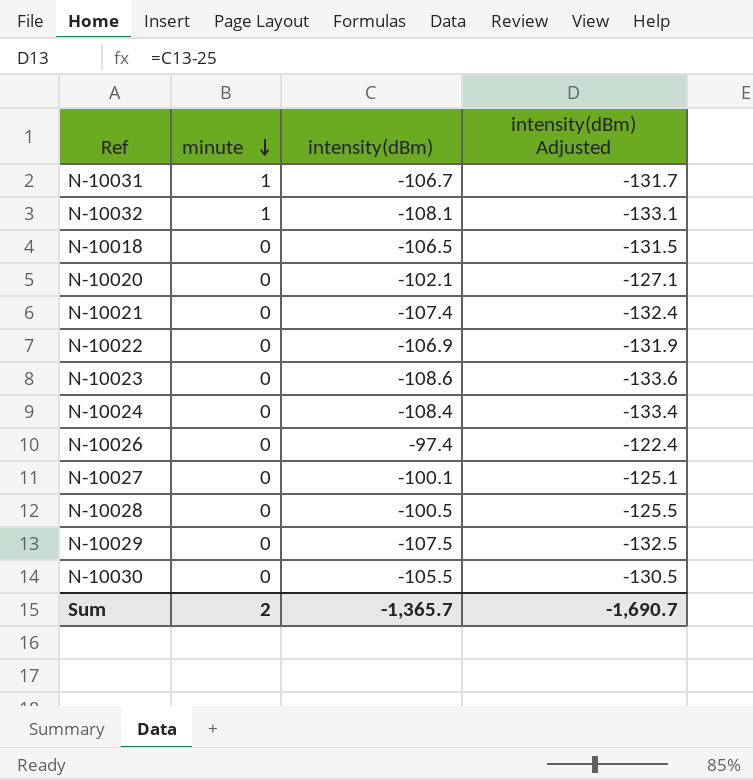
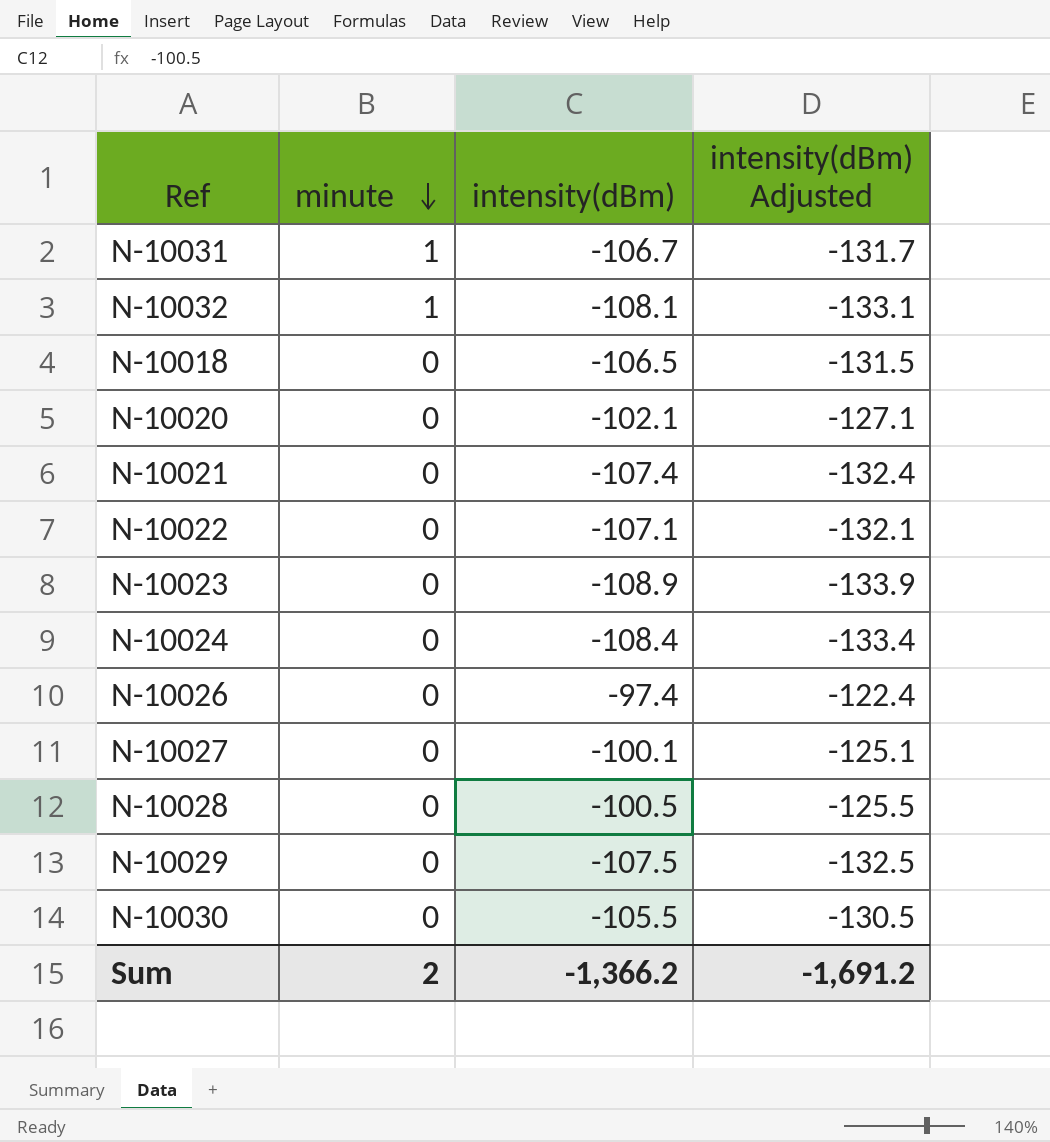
N-10022 | intensity(dBm): -106.9 -> -107.1
N-10022 | intensity(dBm) Adjusted: -131.9 -> -132.1
N-10023 | intensity(dBm): -108.6 -> -108.9
N-10023 | intensity(dBm) Adjusted: -133.6 -> -133.9
Sum | intensity(dBm): -1,365.7 -> -1,366.2
Sum | intensity(dBm) Adjusted: -1,690.7 -> -1,691.2

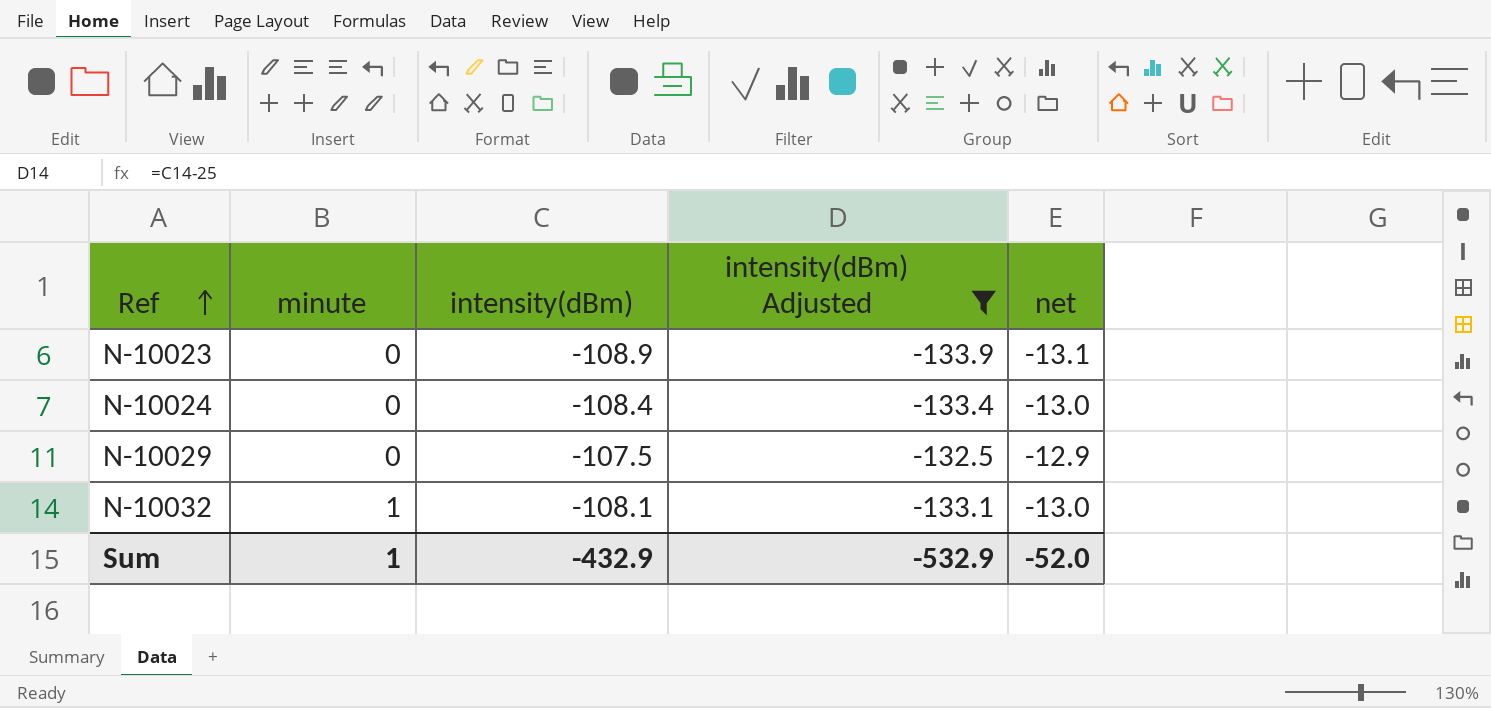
filter: none -> intensity(dBm) Adjusted <= -132.5
row order: minute descending -> Ref ascending
column net | formula: none -> [intensity(dBm)] * 0.12
Sum | minute: 2 -> 1
Sum | intensity(dBm): -1,366.2 -> -432.9
Sum | intensity(dBm) Adjusted: -1,691.2 -> -532.9

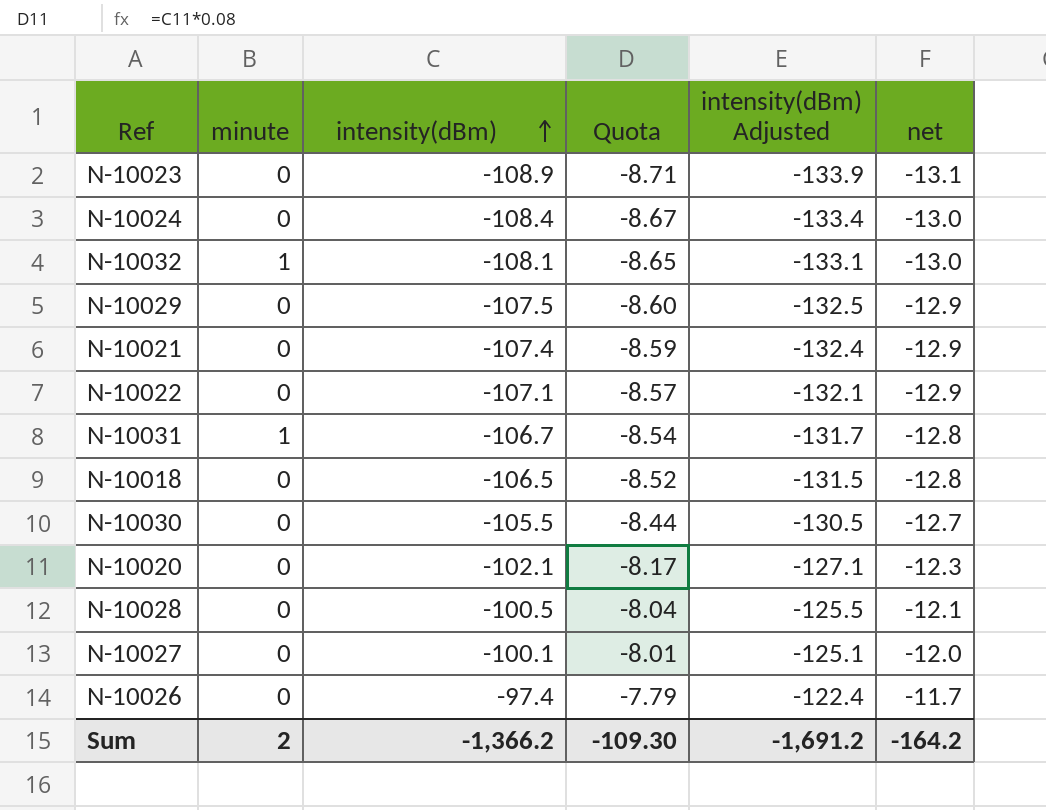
filter: intensity(dBm) Adjusted <= -132.5 -> none
row order: Ref ascending -> intensity(dBm) ascending
column Quota | formula: none -> [intensity(dBm)] * 0.08
Sum | minute: 1 -> 2
Sum | intensity(dBm): -432.9 -> -1,366.2
Sum | intensity(dBm) Adjusted: -532.9 -> -1,691.2
Sum | net: -52.0 -> -164.2

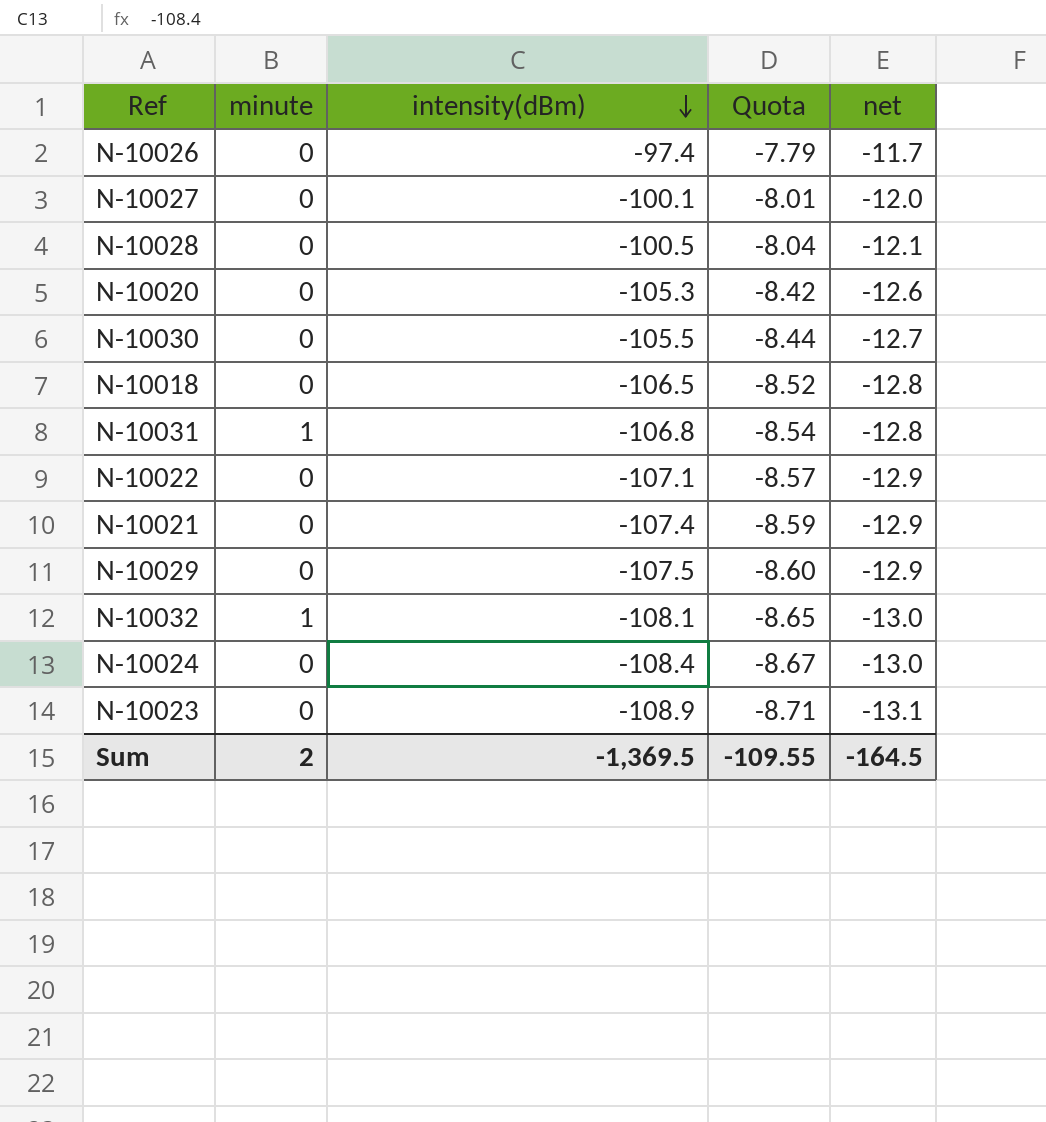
row order: intensity(dBm) ascending -> intensity(dBm) descending
column intensity(dBm) Adjusted | formula: [intensity(dBm)] - 25 -> none
N-10020 | intensity(dBm): -102.1 -> -105.3
N-10020 | Quota: -8.17 -> -8.42
N-10020 | net: -12.3 -> -12.6
N-10031 | intensity(dBm): -106.7 -> -106.8
Sum | intensity(dBm): -1,366.2 -> -1,369.5
Sum | Quota: -109.30 -> -109.55
Sum | net: -164.2 -> -164.5

